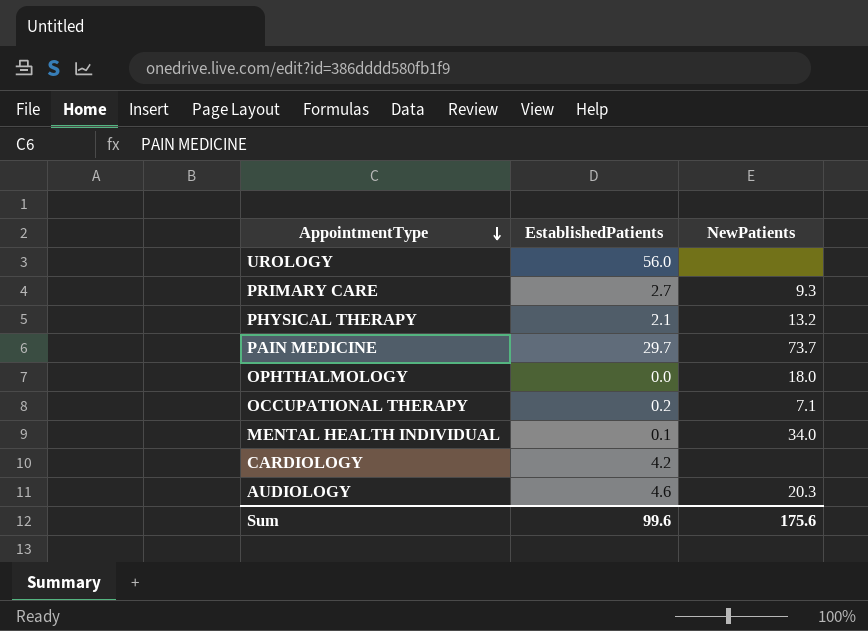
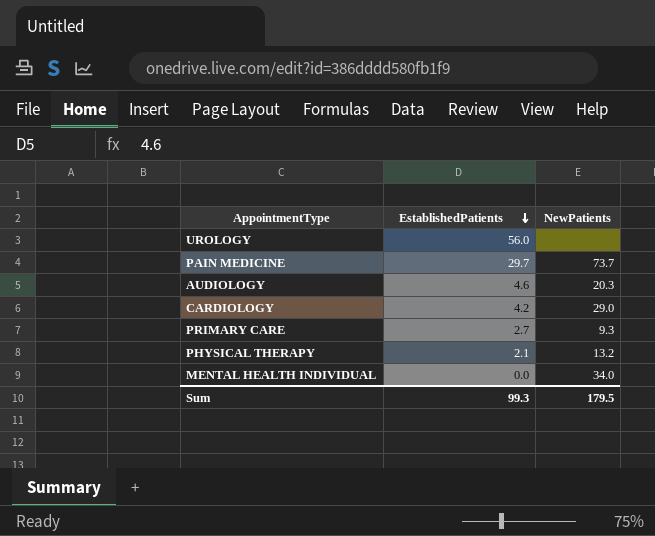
row order: AppointmentType descending -> EstablishedPatients descending
row OPHTHALMOLOGY: 0.0 | 18.0 -> none
row OCCUPATIONAL THERAPY: 0.2 | 7.1 -> none
CARDIOLOGY | NewPatients: none -> 29.0
MENTAL HEALTH INDIVIDUAL | EstablishedPatients: 0.1 -> 0.0
Sum | EstablishedPatients: 99.6 -> 99.3
Sum | NewPatients: 175.6 -> 179.5

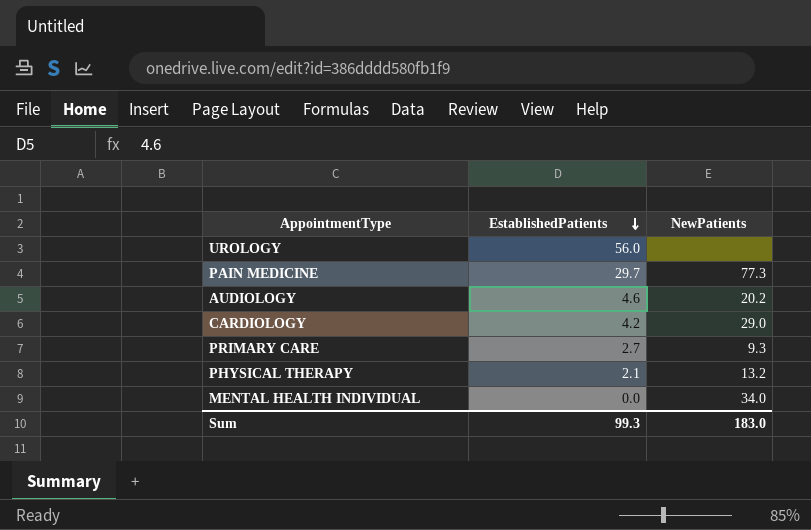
PAIN MEDICINE | NewPatients: 73.7 -> 77.3
AUDIOLOGY | NewPatients: 20.3 -> 20.2
Sum | NewPatients: 179.5 -> 183.0

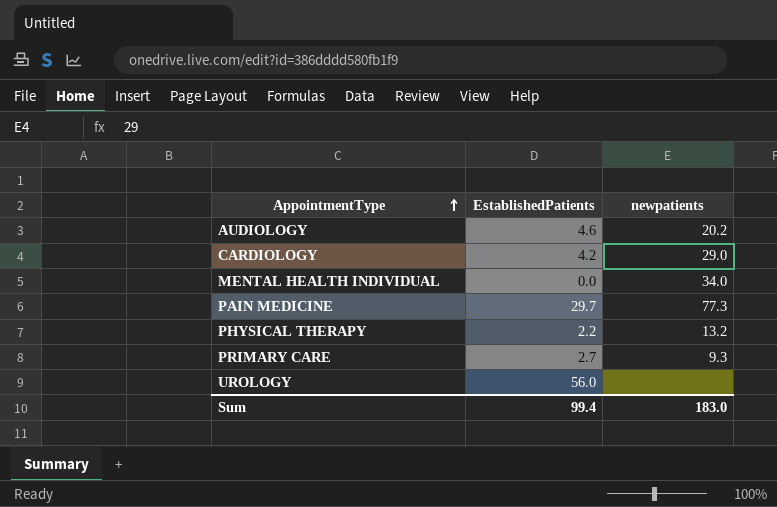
row order: EstablishedPatients descending -> AppointmentType ascending
column name: NewPatients -> newpatients
PHYSICAL THERAPY | EstablishedPatients: 2.1 -> 2.2
Sum | EstablishedPatients: 99.3 -> 99.4

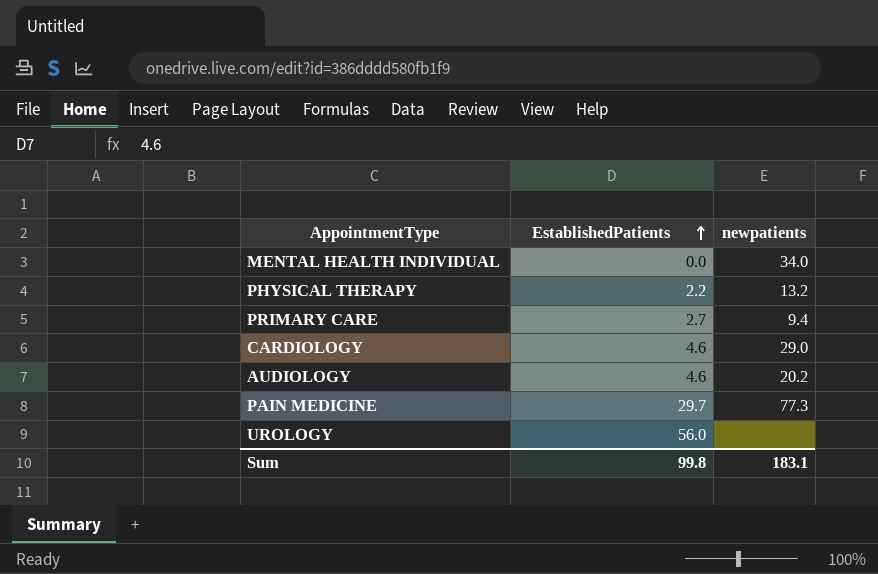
row order: AppointmentType ascending -> EstablishedPatients ascending
PRIMARY CARE | newpatients: 9.3 -> 9.4
CARDIOLOGY | EstablishedPatients: 4.2 -> 4.6
Sum | EstablishedPatients: 99.4 -> 99.8
Sum | newpatients: 183.0 -> 183.1

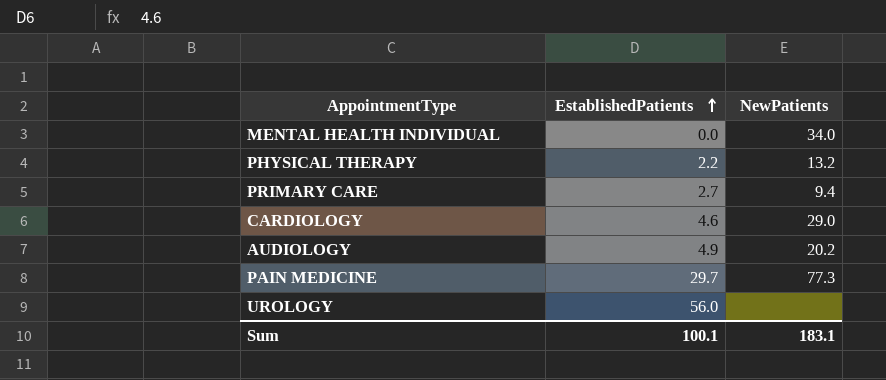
column name: newpatients -> NewPatients
AUDIOLOGY | EstablishedPatients: 4.6 -> 4.9
Sum | EstablishedPatients: 99.8 -> 100.1

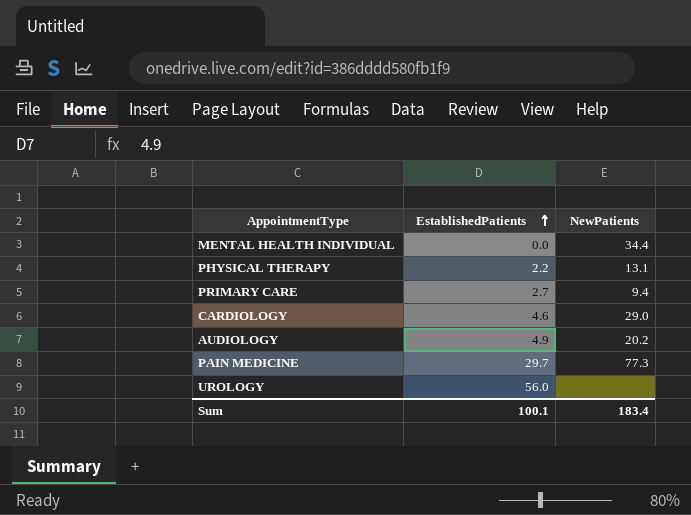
MENTAL HEALTH INDIVIDUAL | NewPatients: 34.0 -> 34.4
PHYSICAL THERAPY | NewPatients: 13.2 -> 13.1
Sum | NewPatients: 183.1 -> 183.4

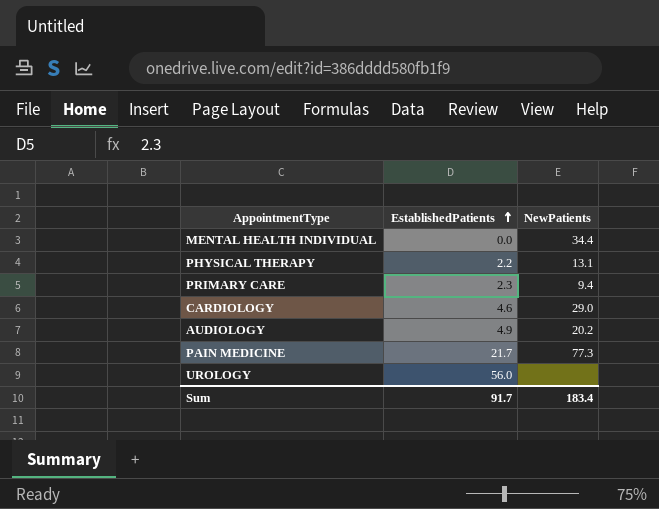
PRIMARY CARE | EstablishedPatients: 2.7 -> 2.3
PAIN MEDICINE | EstablishedPatients: 29.7 -> 21.7
Sum | EstablishedPatients: 100.1 -> 91.7

